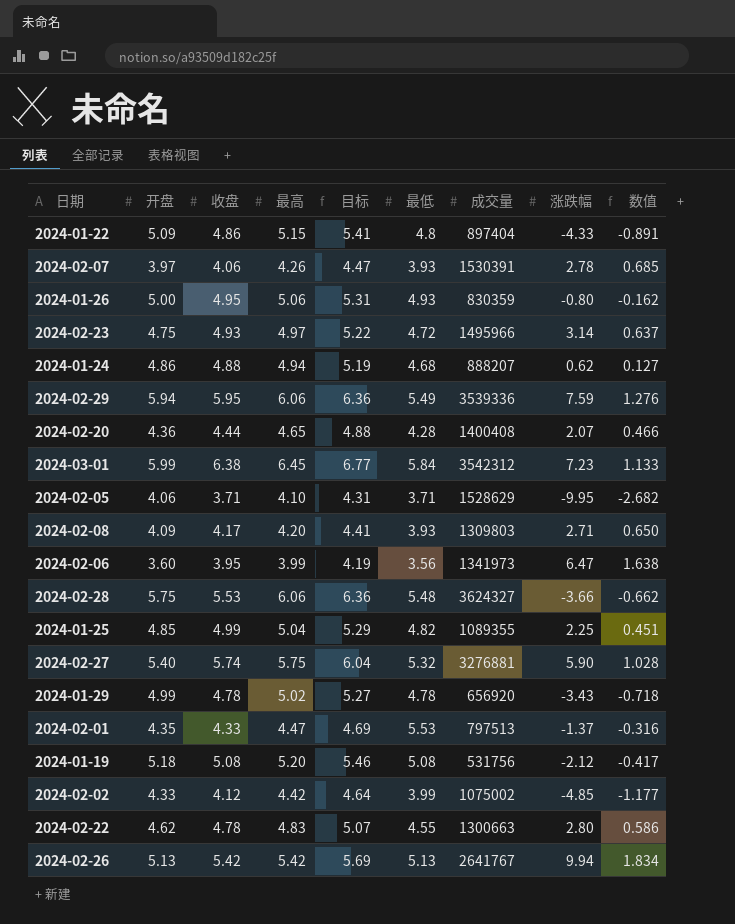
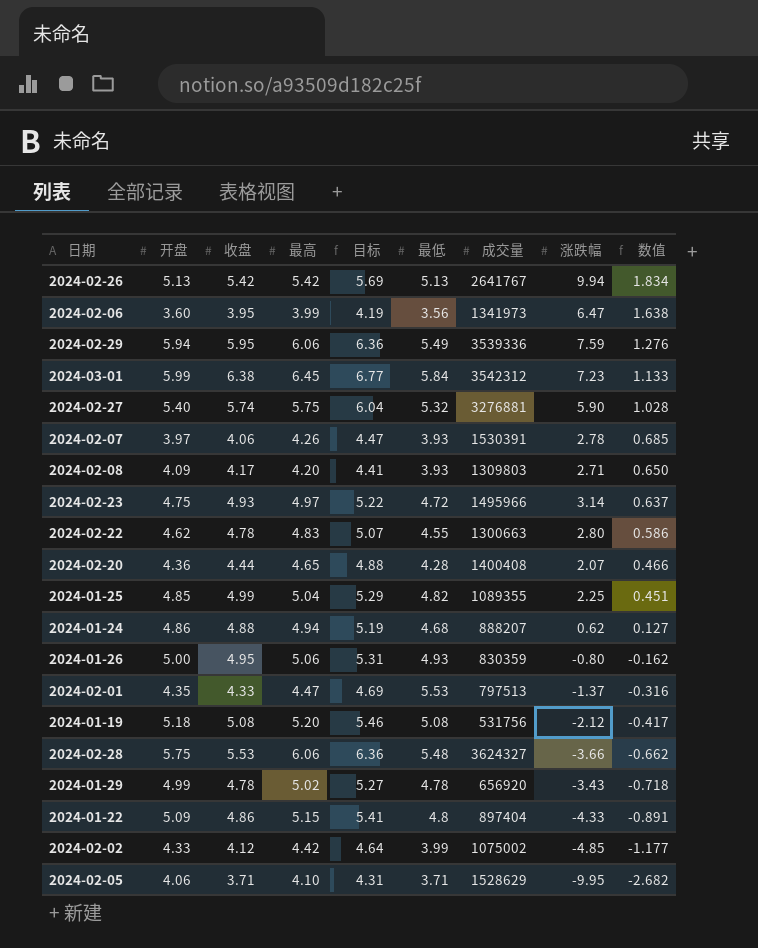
row order: none -> 数值 descending

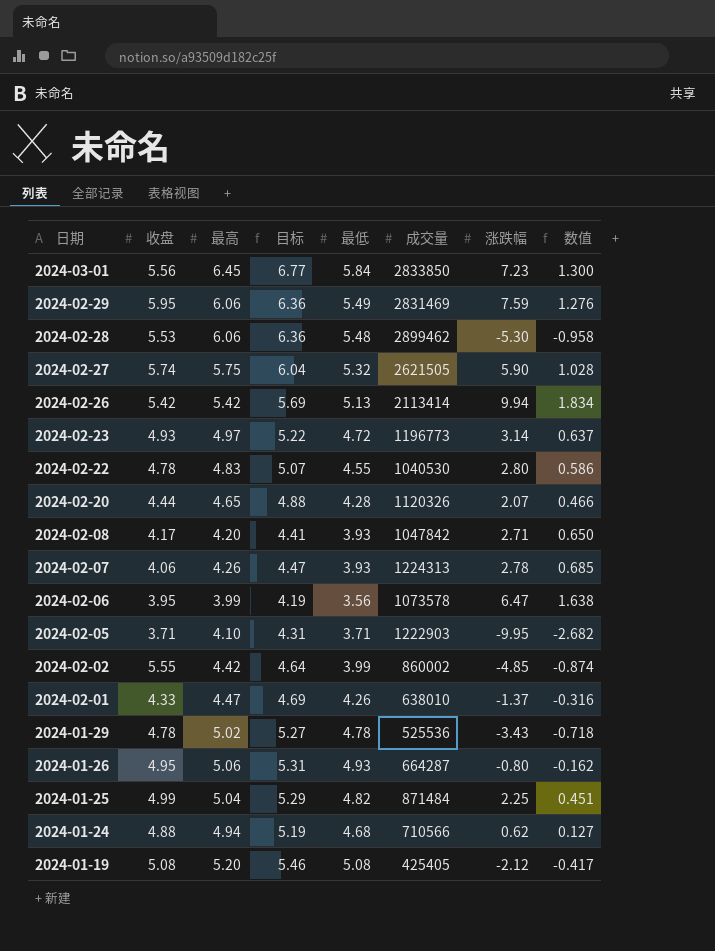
row order: 数值 descending -> 日期 descending
column 开盘 | position: 2 -> none
row 2024-01-22: 5.09 | 4.86 | 5.15 | 5.41 | 4.8 | 897404 | -4.33 | -0.891 -> none
2024-03-01 | 收盘: 6.38 -> 5.56
2024-03-01 | 成交量: 3542312 -> 2833850
2024-03-01 | 数值: 1.133 -> 1.300
2024-02-29 | 成交量: 3539336 -> 2831469
2024-02-28 | 成交量: 3624327 -> 2899462
2024-02-28 | 涨跌幅: -3.66 -> -5.30
2024-02-28 | 数值: -0.662 -> -0.958
2024-02-27 | 成交量: 3276881 -> 2621505
2024-02-26 | 成交量: 2641767 -> 2113414
2024-02-23 | 成交量: 1495966 -> 1196773
2024-02-22 | 成交量: 1300663 -> 1040530
2024-02-20 | 成交量: 1400408 -> 1120326
2024-02-08 | 成交量: 1309803 -> 1047842
2024-02-07 | 成交量: 1530391 -> 1224313
2024-02-06 | 成交量: 1341973 -> 1073578
2024-02-05 | 成交量: 1528629 -> 1222903
2024-02-02 | 收盘: 4.12 -> 5.55
2024-02-02 | 成交量: 1075002 -> 860002
2024-02-02 | 数值: -1.177 -> -0.874
2024-02-01 | 最低: 5.53 -> 4.26
2024-02-01 | 成交量: 797513 -> 638010
2024-01-29 | 成交量: 656920 -> 525536
2024-01-26 | 成交量: 830359 -> 664287
2024-01-25 | 成交量: 1089355 -> 871484
2024-01-24 | 成交量: 888207 -> 710566
2024-01-19 | 成交量: 531756 -> 425405

